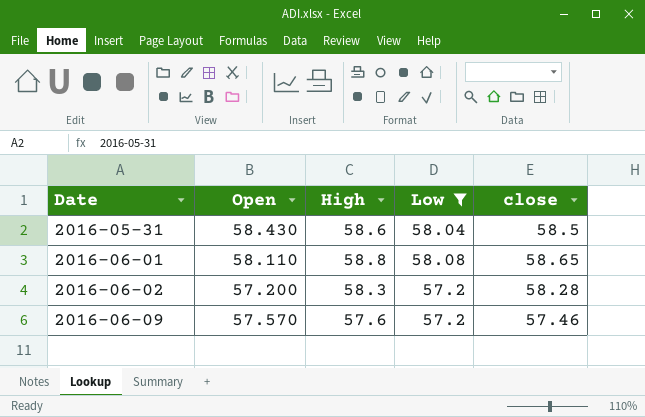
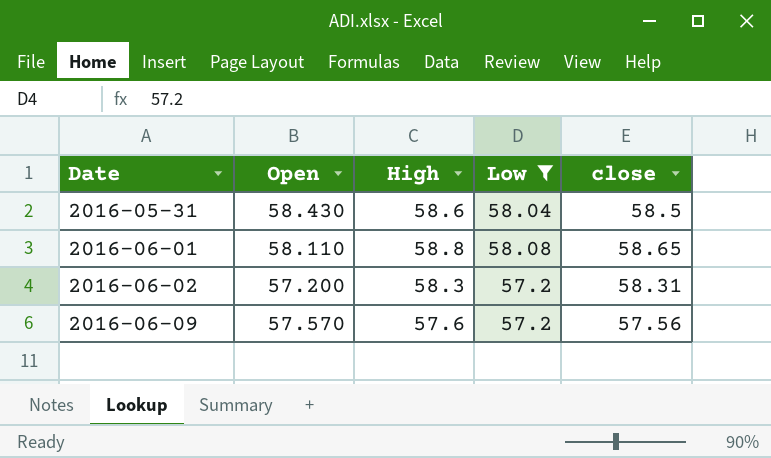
2016-06-02 | close: 58.28 -> 58.31
2016-06-09 | close: 57.46 -> 57.56

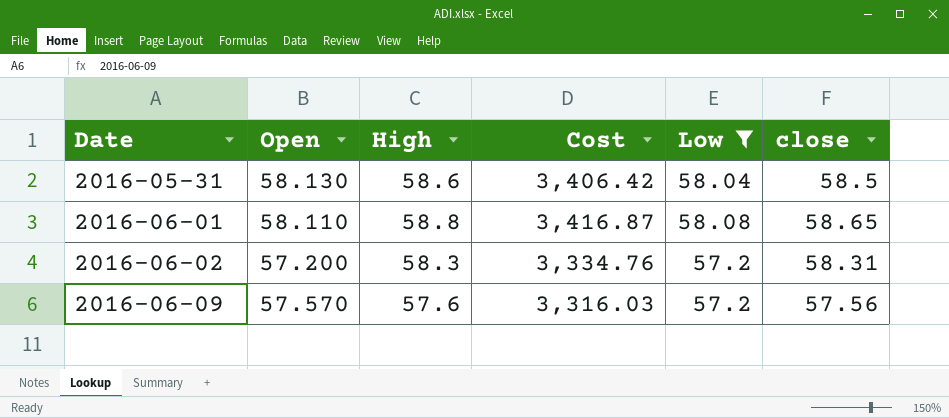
column Cost | formula: none -> [Open] * [High]
2016-05-31 | Open: 58.430 -> 58.130

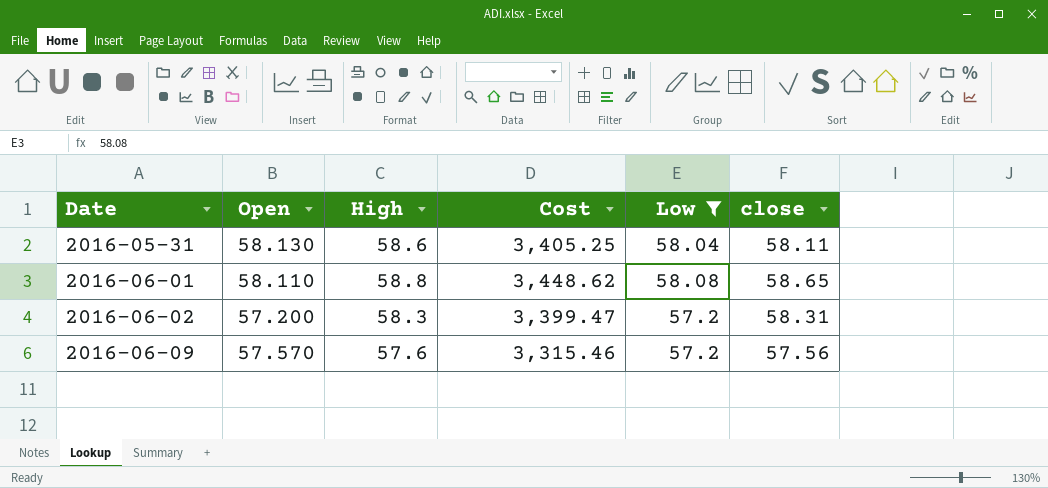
column Cost | formula: [Open] * [High] -> [High] * [close]
2016-05-31 | close: 58.5 -> 58.11

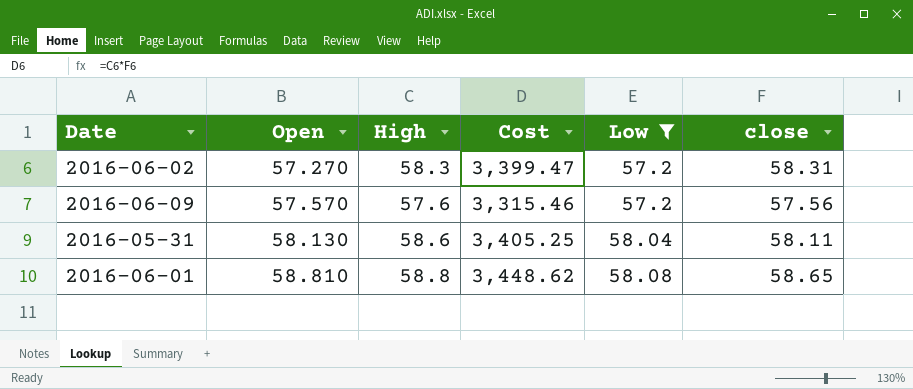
row order: Date ascending -> Open ascending
2016-06-02 | Open: 57.200 -> 57.270
2016-06-01 | Open: 58.110 -> 58.810

